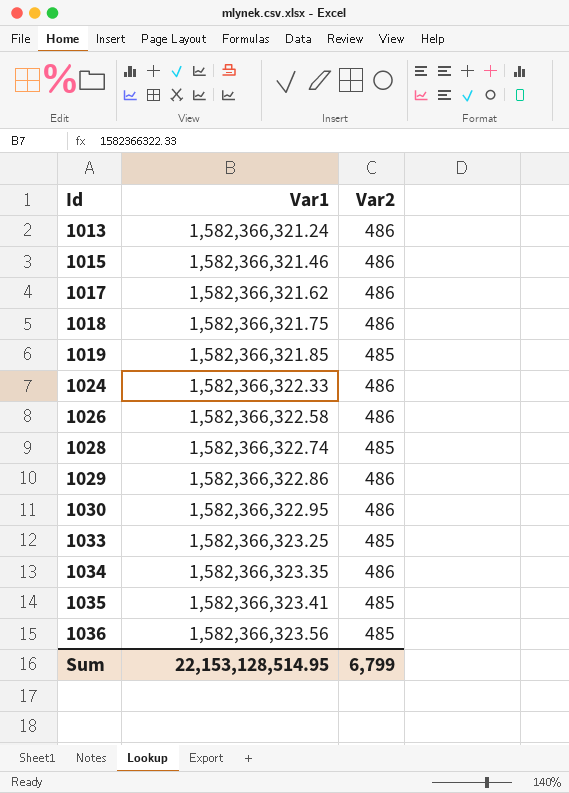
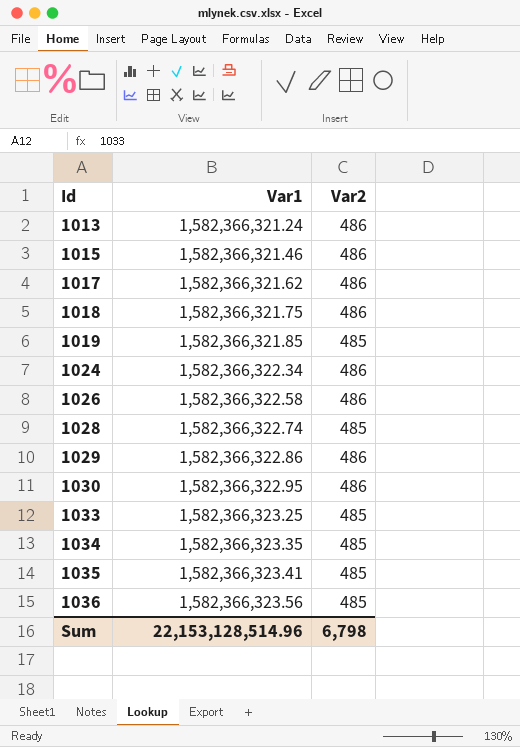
1024 | Var1: 1,582,366,322.33 -> 1,582,366,322.34
1034 | Var2: 486 -> 485
Sum | Var1: 22,153,128,514.95 -> 22,153,128,514.96
Sum | Var2: 6,799 -> 6,798

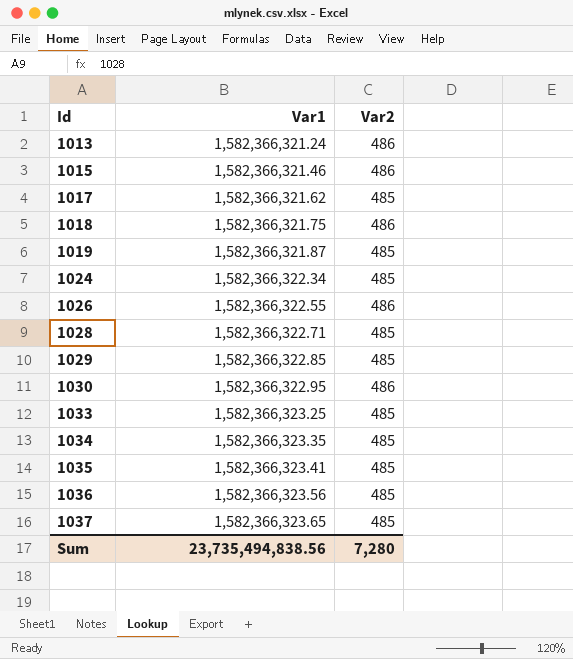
1017 | Var2: 486 -> 485
1019 | Var1: 1,582,366,321.85 -> 1,582,366,321.87
1024 | Var2: 486 -> 485
1026 | Var1: 1,582,366,322.58 -> 1,582,366,322.55
1028 | Var1: 1,582,366,322.74 -> 1,582,366,322.71
1029 | Var1: 1,582,366,322.86 -> 1,582,366,322.85
1029 | Var2: 486 -> 485
row 1037: none -> 1,582,366,323.65 | 485
Sum | Var1: 22,153,128,514.96 -> 23,735,494,838.56
Sum | Var2: 6,798 -> 7,280

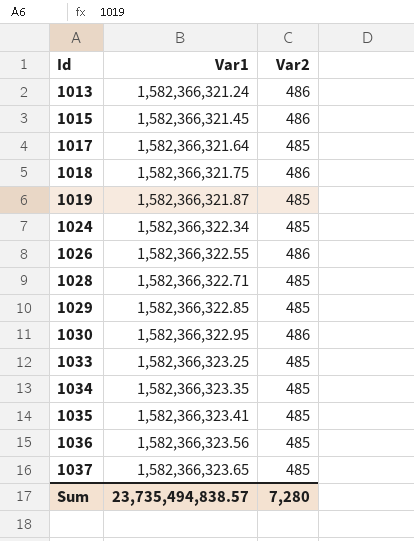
1015 | Var1: 1,582,366,321.46 -> 1,582,366,321.45
1017 | Var1: 1,582,366,321.62 -> 1,582,366,321.64
Sum | Var1: 23,735,494,838.56 -> 23,735,494,838.57

